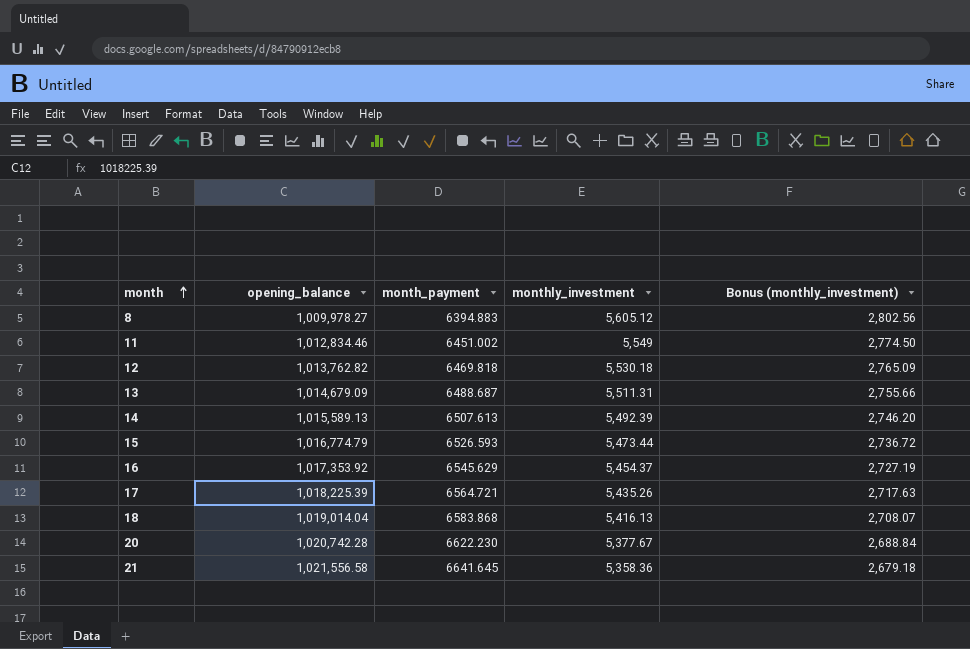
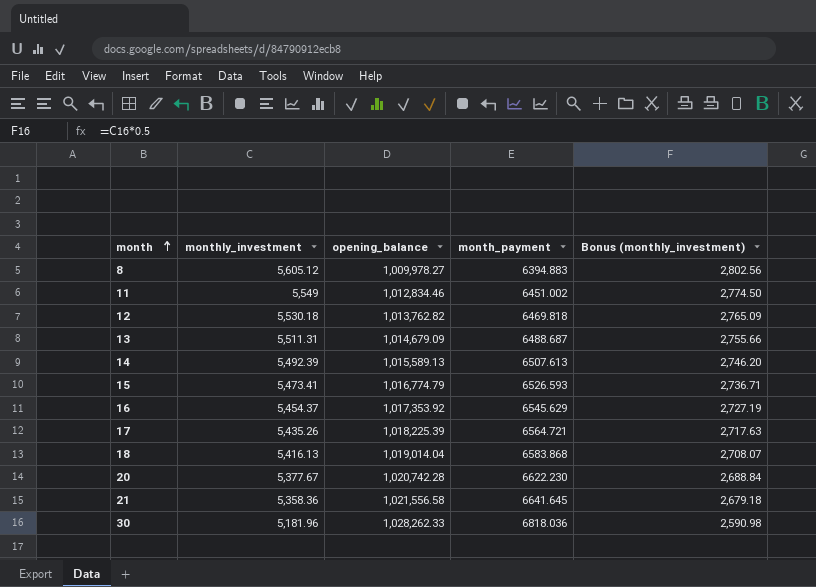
column monthly_investment | position: 4 -> 2
15 | monthly_investment: 5,473.44 -> 5,473.41
15 | Bonus (monthly_investment): 2,736.72 -> 2,736.71
row 30: none -> 5,181.96 | 1,028,262.33 | 6818.036 | 2,590.98

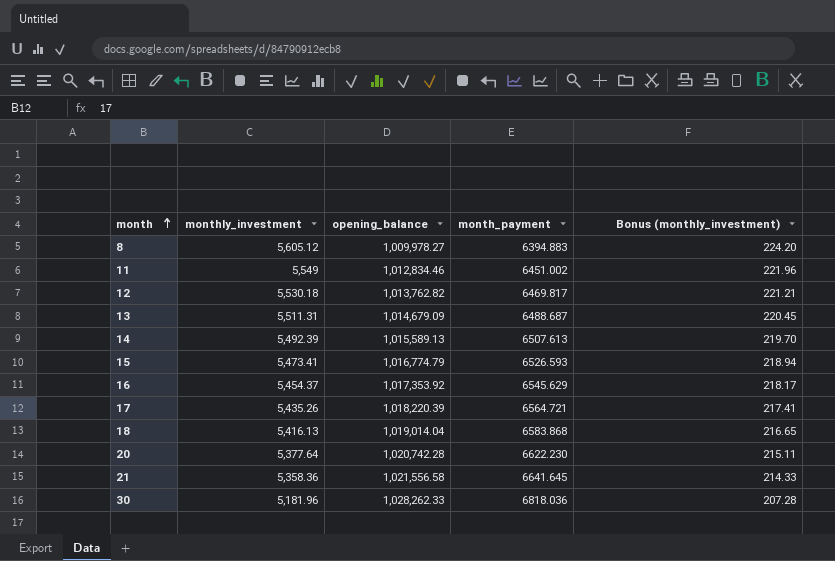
column Bonus (monthly_investment) | formula: [monthly_investment] * 0.5 -> [monthly_investment] * 0.04
12 | month_payment: 6469.818 -> 6469.817
17 | opening_balance: 1,018,225.39 -> 1,018,220.39
20 | monthly_investment: 5,377.67 -> 5,377.64

